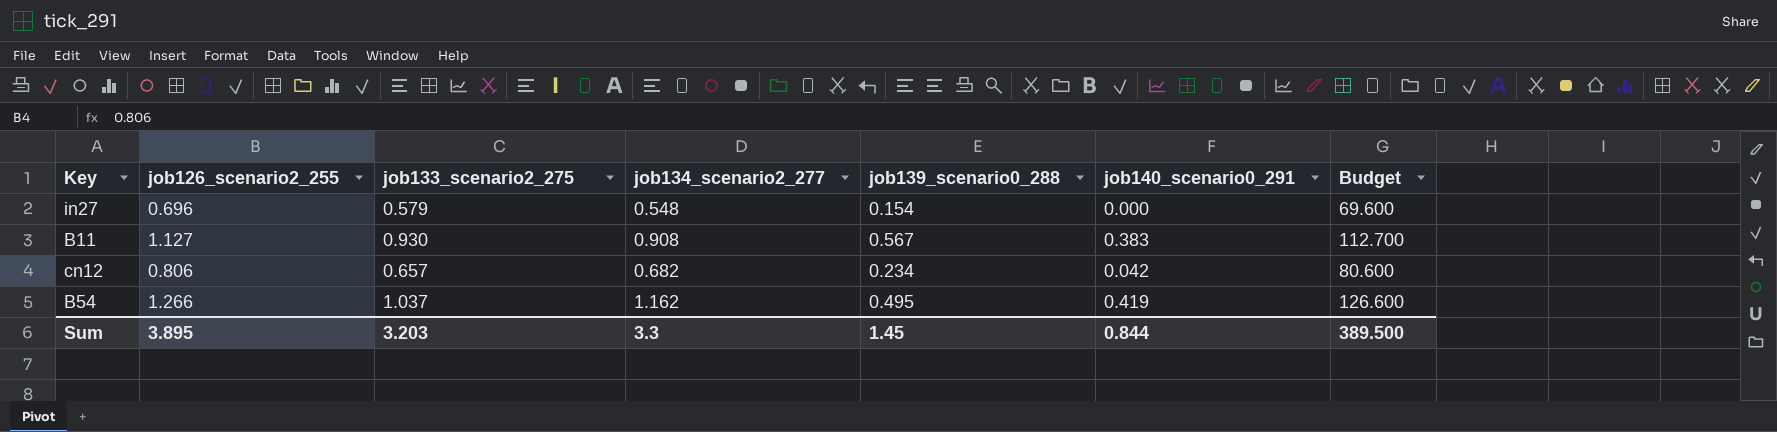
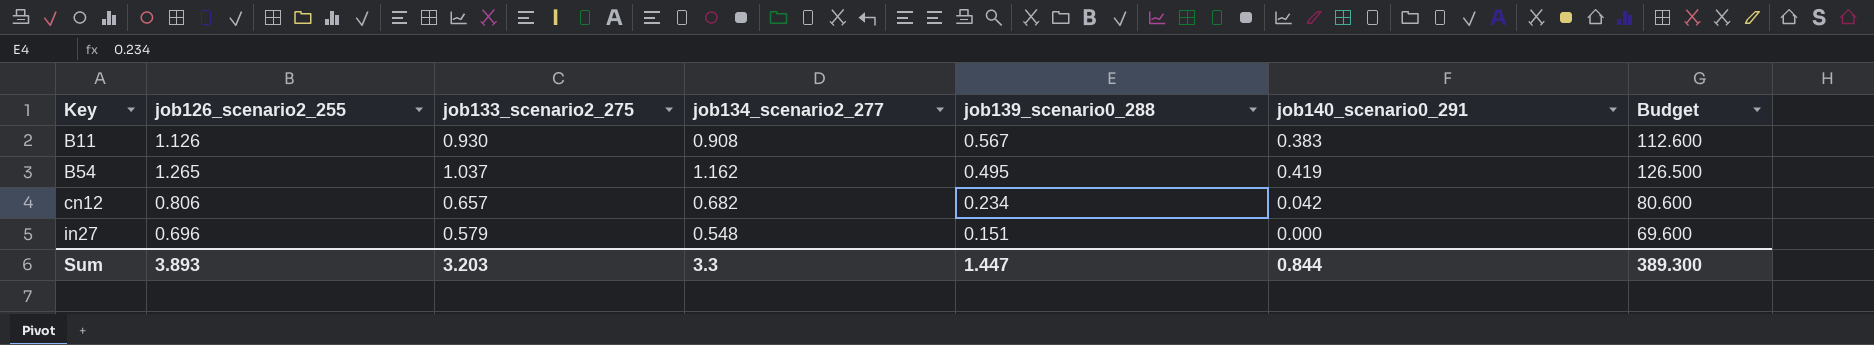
row order: none -> Key ascending
B11 | job126_scenario2_255: 1.127 -> 1.126
B11 | Budget: 112.700 -> 112.600
B54 | job126_scenario2_255: 1.266 -> 1.265
B54 | Budget: 126.600 -> 126.500
in27 | job139_scenario0_288: 0.154 -> 0.151
Sum | job126_scenario2_255: 3.895 -> 3.893
Sum | job139_scenario0_288: 1.45 -> 1.447
Sum | Budget: 389.500 -> 389.300

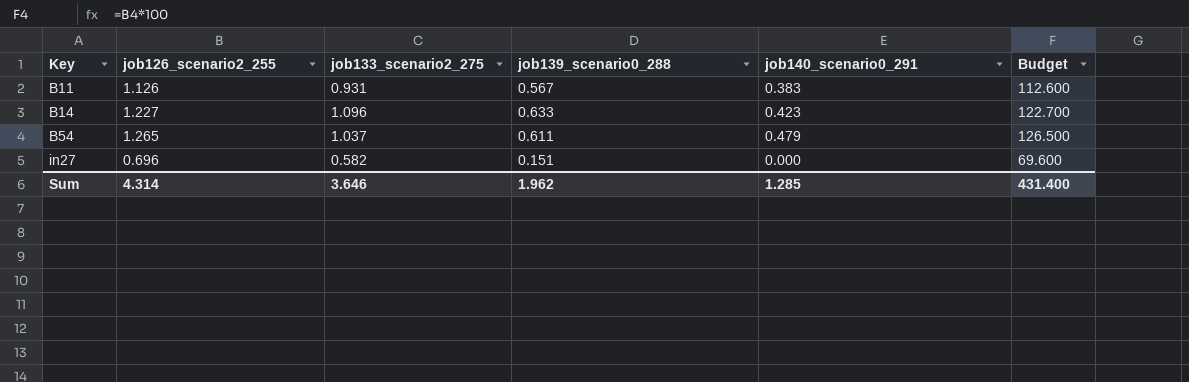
column job134_scenario2_277 | position: 4 -> none
row cn12: 0.806 | 0.657 | 0.682 | 0.234 | 0.042 | 80.600 -> none
B11 | job133_scenario2_275: 0.930 -> 0.931
row B14: none -> 1.227 | 1.096 | 0.633 | 0.423 | 122.700
B54 | job139_scenario0_288: 0.495 -> 0.611
B54 | job140_scenario0_291: 0.419 -> 0.479
in27 | job133_scenario2_275: 0.579 -> 0.582
Sum | job126_scenario2_255: 3.893 -> 4.314
Sum | job133_scenario2_275: 3.203 -> 3.646
Sum | job139_scenario0_288: 1.447 -> 1.962
Sum | job140_scenario0_291: 0.844 -> 1.285
Sum | Budget: 389.300 -> 431.400

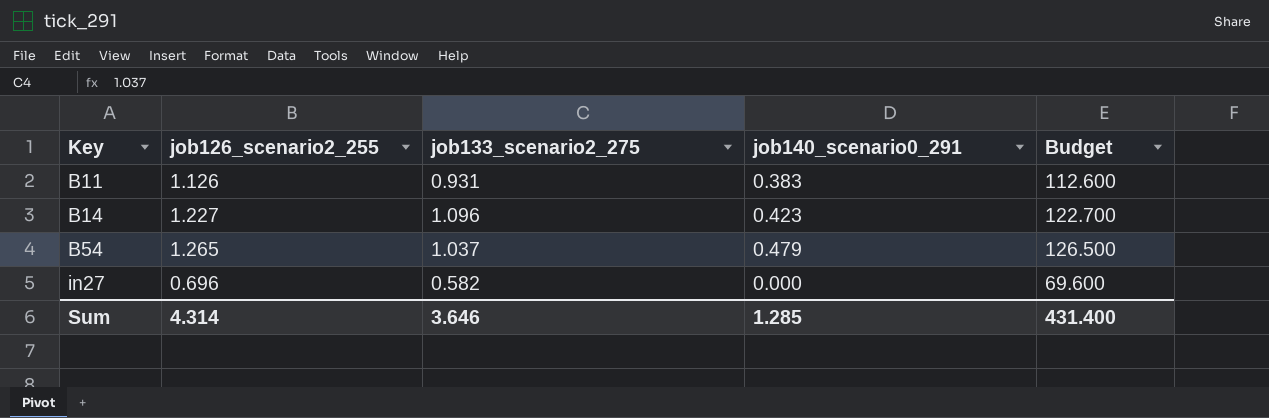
column job139_scenario0_288 | position: 4 -> none

